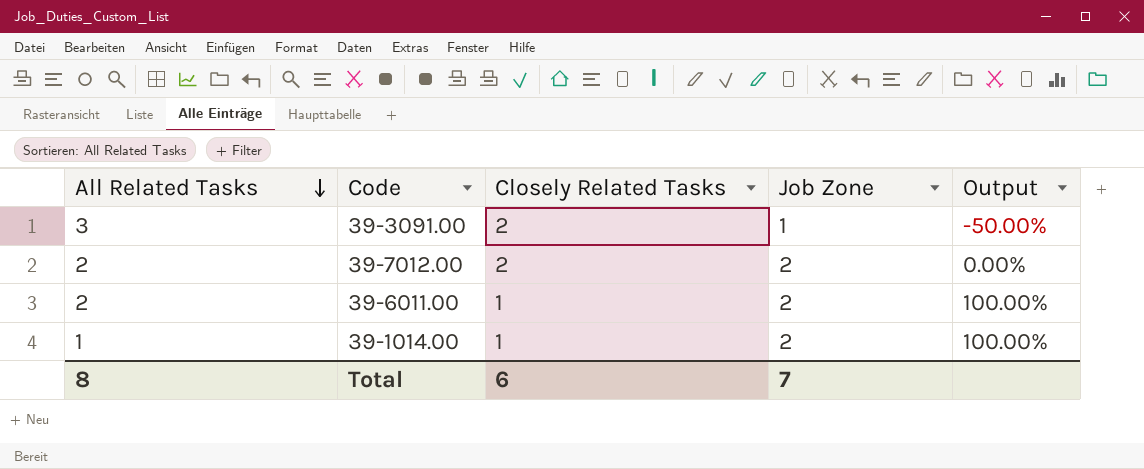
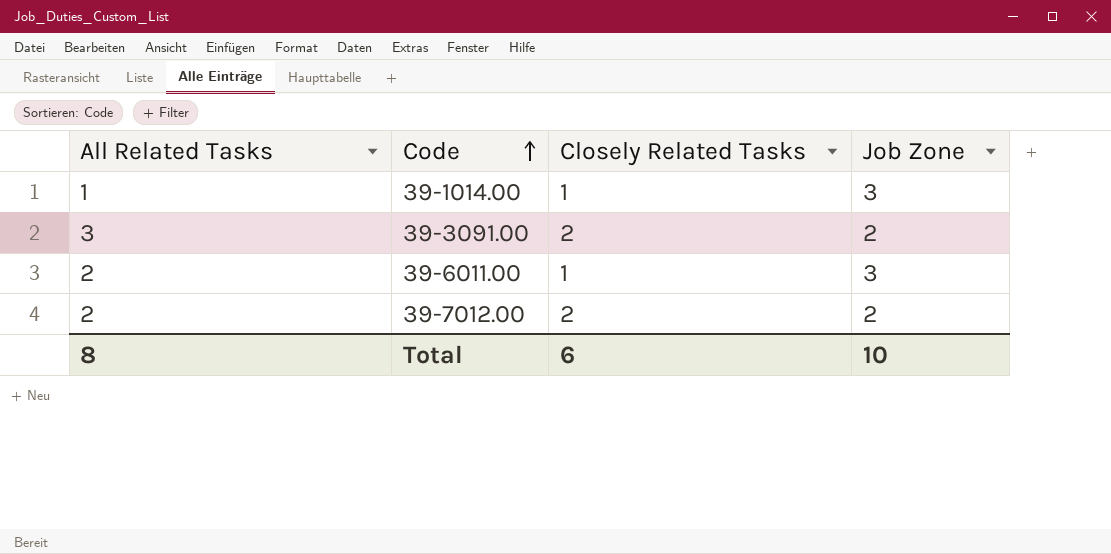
row order: All Related Tasks descending -> Code ascending
column Output | formula: ([Job Zone] - [Closely Related Tasks]) / [Closely Related Tasks] -> none
39-1014.00 | Job Zone: 2 -> 3
39-3091.00 | Job Zone: 1 -> 2
39-6011.00 | Job Zone: 2 -> 3
Total | Job Zone: 7 -> 10

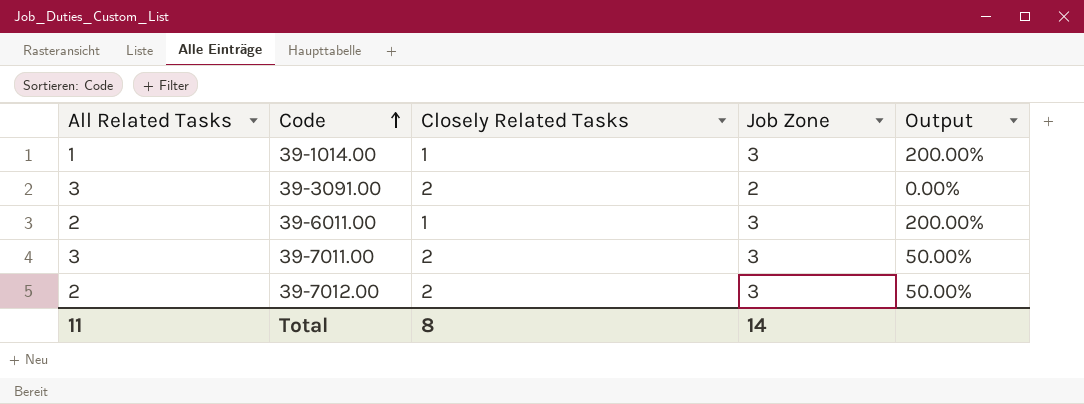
column Output | formula: none -> ([Job Zone] - [Closely Related Tasks]) / [Closely Related Tasks]
row 39-7011.00: none -> 3 | 2 | 3 | 50.00%
39-7012.00 | Job Zone: 2 -> 3
Total | All Related Tasks: 8 -> 11
Total | Closely Related Tasks: 6 -> 8
Total | Job Zone: 10 -> 14

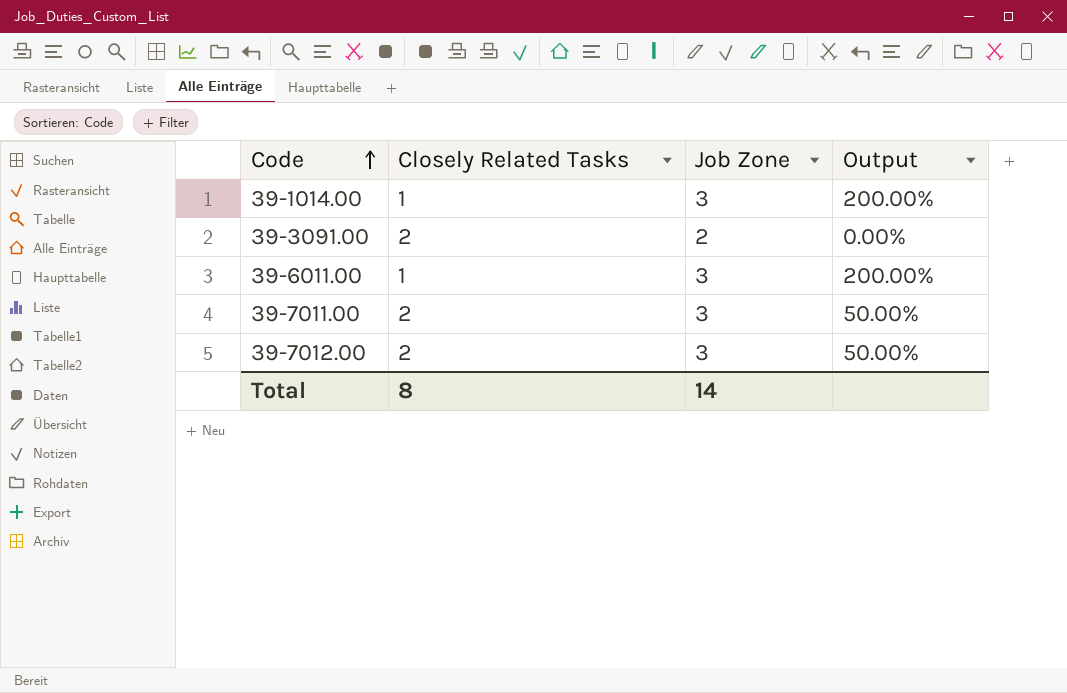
column All Related Tasks | position: 1 -> none

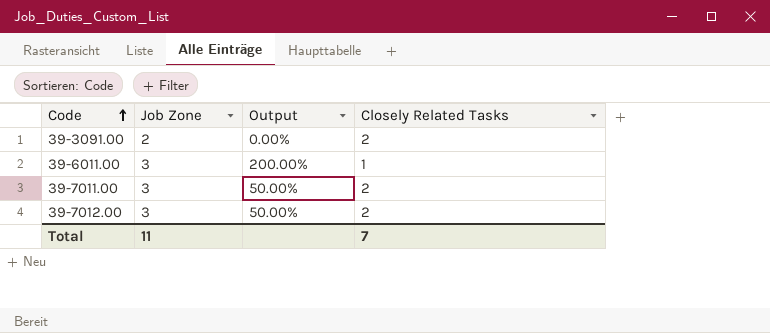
column Closely Related Tasks | position: 2 -> 4
row 39-1014.00: 1 | 3 | 200.00% -> none
Total | Job Zone: 14 -> 11
Total | Closely Related Tasks: 8 -> 7

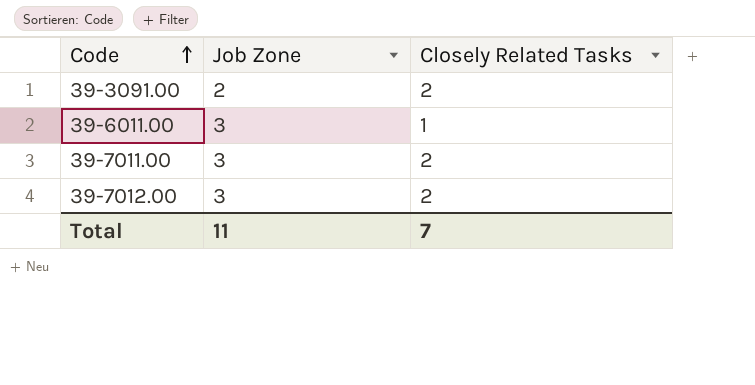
column Output | formula: ([Job Zone] - [Closely Related Tasks]) / [Closely Related Tasks] -> none

